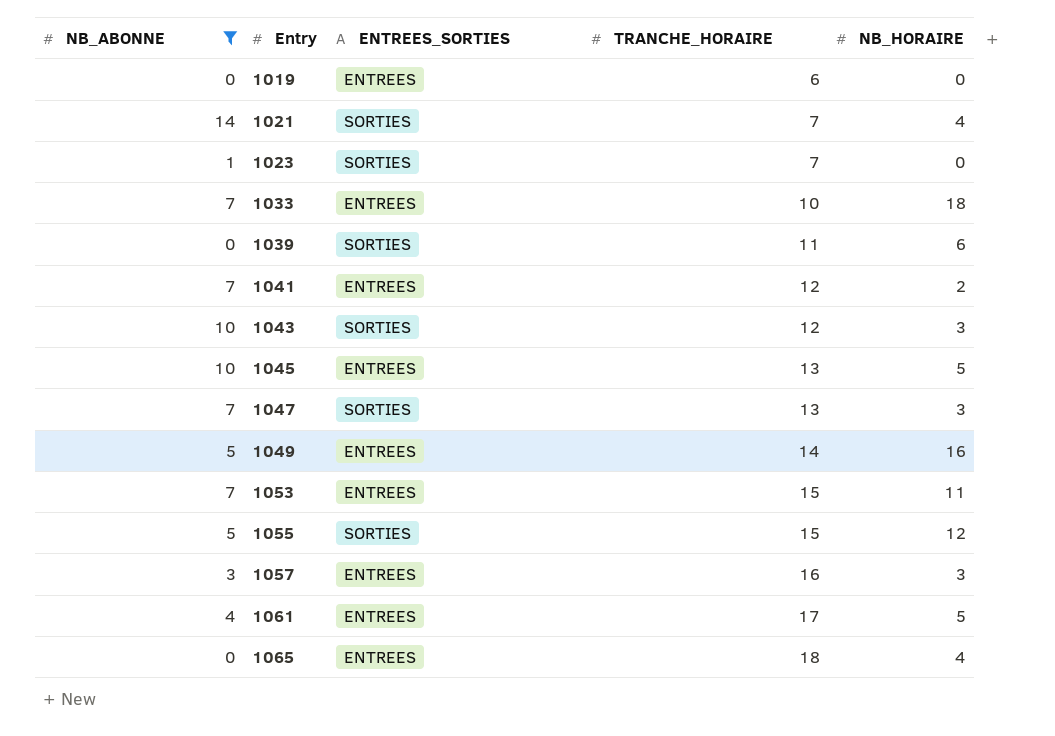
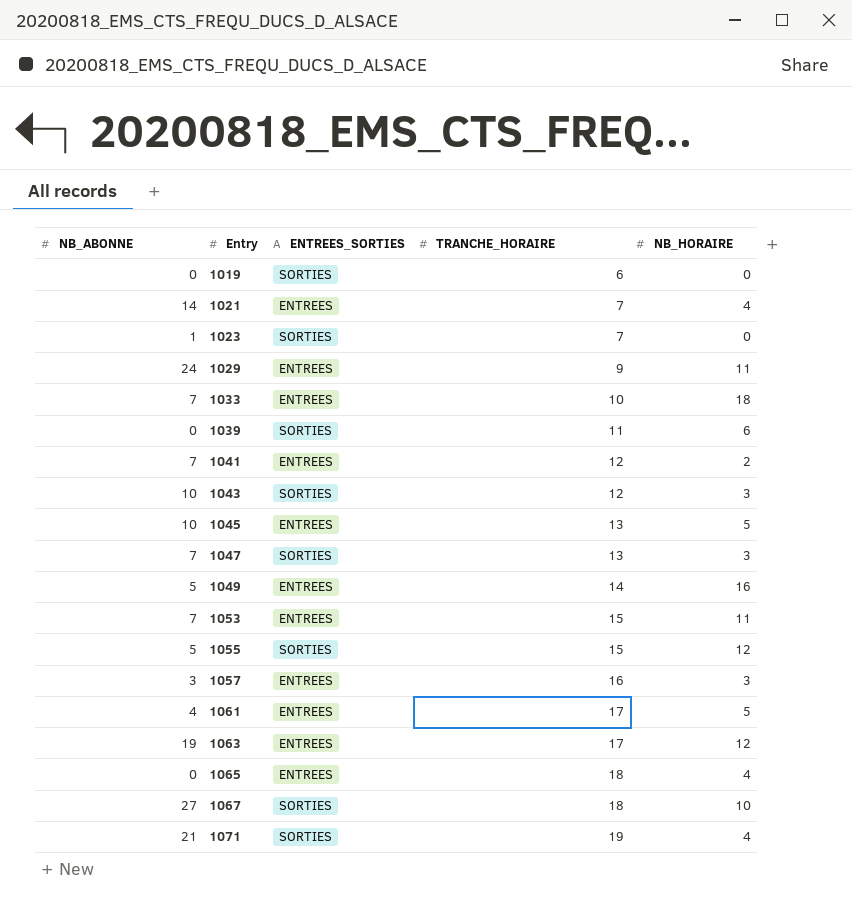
filter: NB_ABONNE <= 14 -> none
1019 | ENTREES_SORTIES: ENTREES -> SORTIES
1021 | ENTREES_SORTIES: SORTIES -> ENTREES

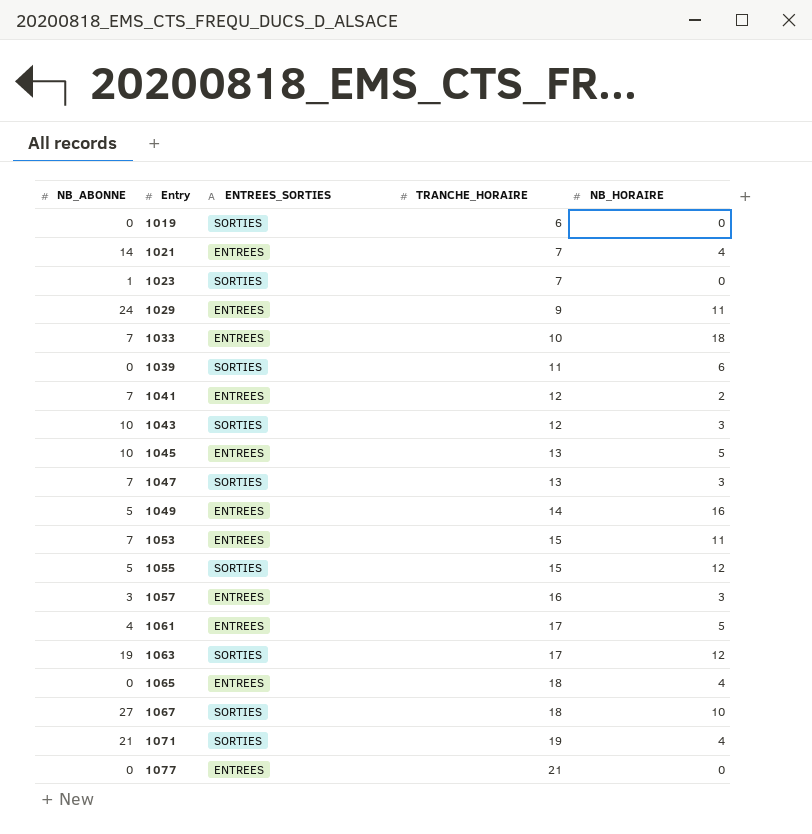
1063 | ENTREES_SORTIES: ENTREES -> SORTIES
row 1077: none -> 0 | ENTREES | 21 | 0

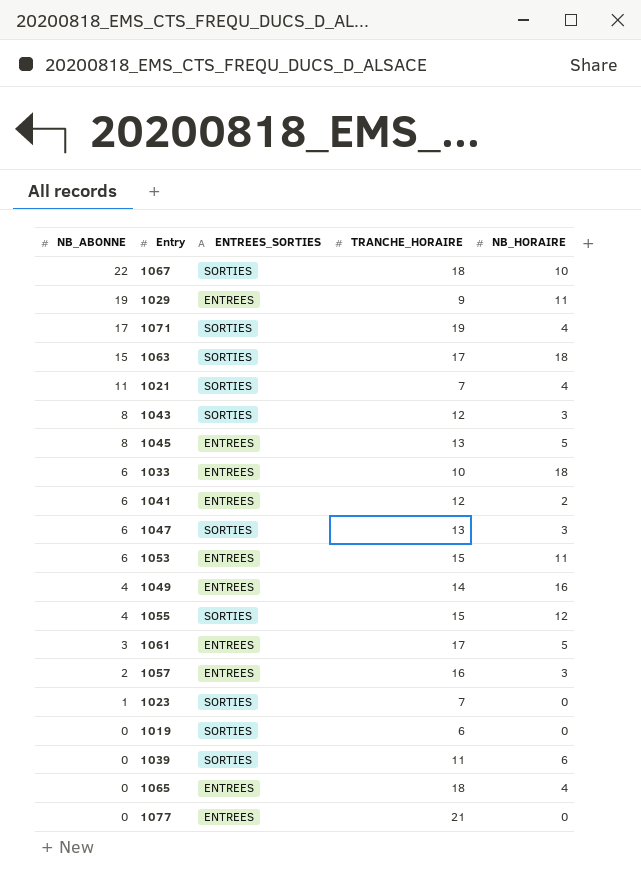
row order: Entry ascending -> NB_ABONNE descending
1067 | NB_ABONNE: 27 -> 22
1029 | NB_ABONNE: 24 -> 19
1071 | NB_ABONNE: 21 -> 17
1063 | NB_ABONNE: 19 -> 15
1063 | NB_HORAIRE: 12 -> 18
1021 | NB_ABONNE: 14 -> 11
1021 | ENTREES_SORTIES: ENTREES -> SORTIES
1043 | NB_ABONNE: 10 -> 8
1045 | NB_ABONNE: 10 -> 8
1033 | NB_ABONNE: 7 -> 6
1041 | NB_ABONNE: 7 -> 6
1047 | NB_ABONNE: 7 -> 6
1053 | NB_ABONNE: 7 -> 6
1049 | NB_ABONNE: 5 -> 4
1055 | NB_ABONNE: 5 -> 4
1061 | NB_ABONNE: 4 -> 3
1057 | NB_ABONNE: 3 -> 2

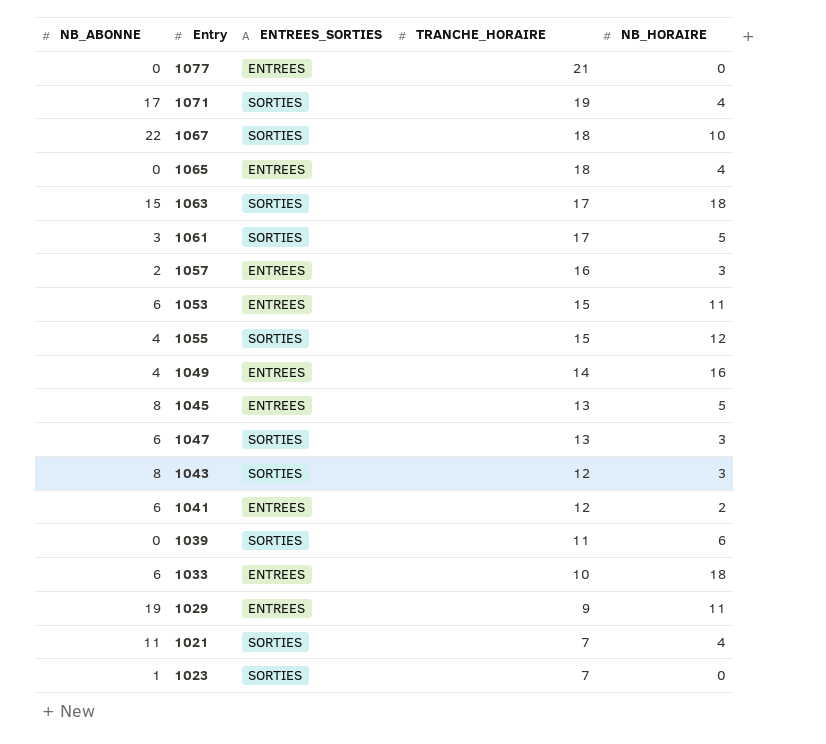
row order: NB_ABONNE descending -> TRANCHE_HORAIRE descending
row 1019: 0 | SORTIES | 6 | 0 -> none
1061 | ENTREES_SORTIES: ENTREES -> SORTIES

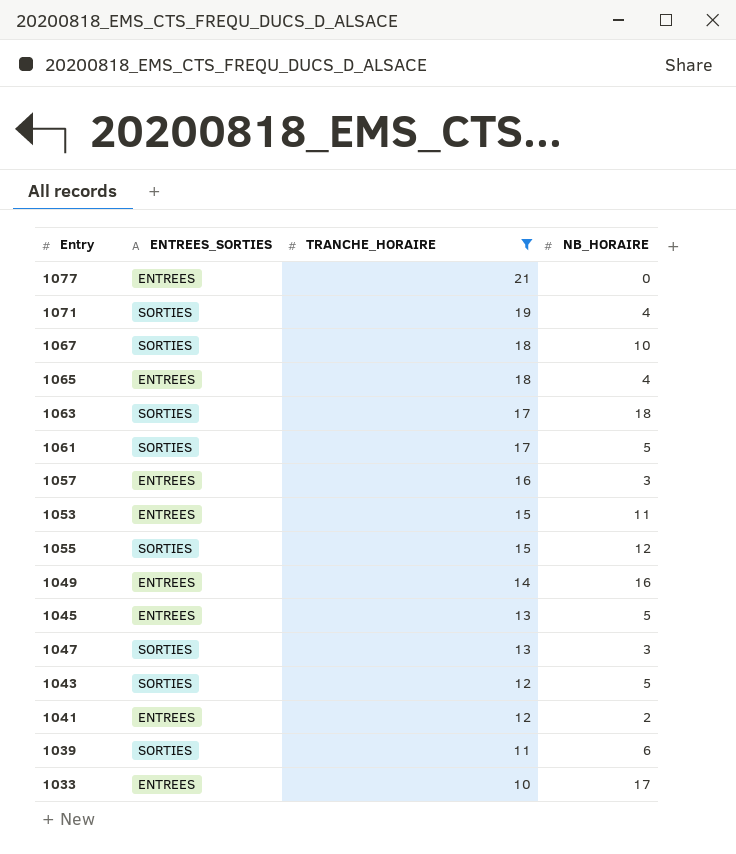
filter: none -> TRANCHE_HORAIRE >= 10
column NB_ABONNE | position: 1 -> none
1043 | NB_HORAIRE: 3 -> 5
1033 | NB_HORAIRE: 18 -> 17

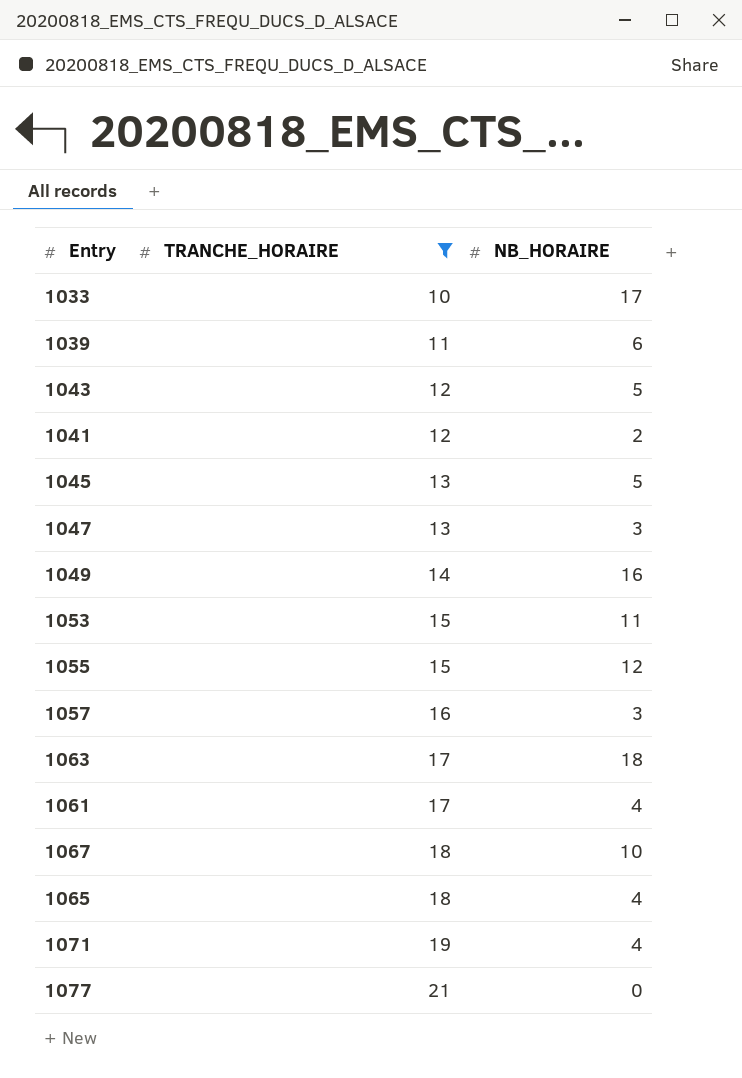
row order: TRANCHE_HORAIRE descending -> TRANCHE_HORAIRE ascending
column ENTREES_SORTIES | position: 2 -> none
1061 | NB_HORAIRE: 5 -> 4

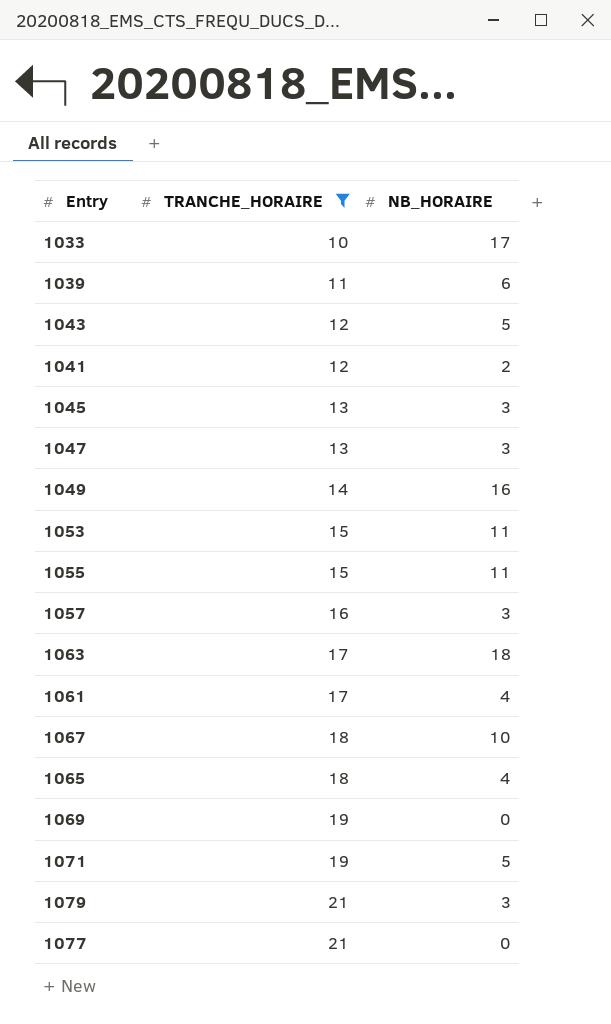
1045 | NB_HORAIRE: 5 -> 3
1055 | NB_HORAIRE: 12 -> 11
row 1069: none -> 19 | 0
1071 | NB_HORAIRE: 4 -> 5
row 1079: none -> 21 | 3

